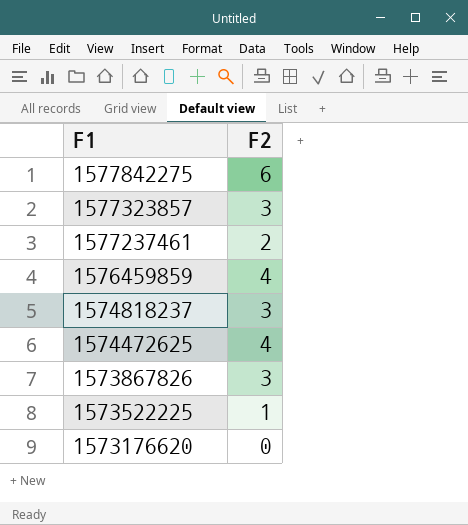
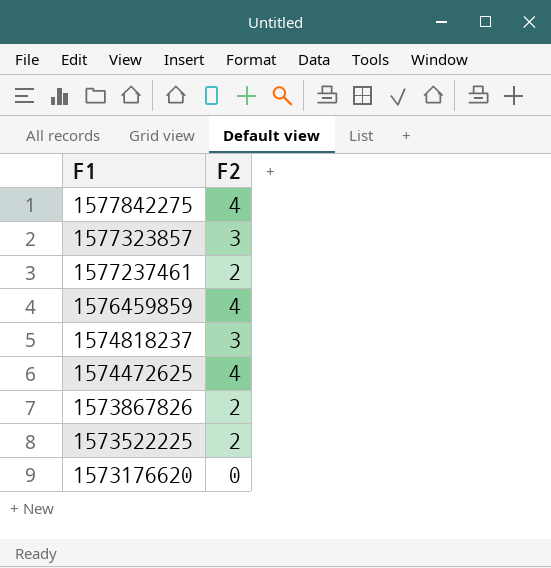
1577842275 | F2: 6 -> 4
1573867826 | F2: 3 -> 2
1573522225 | F2: 1 -> 2

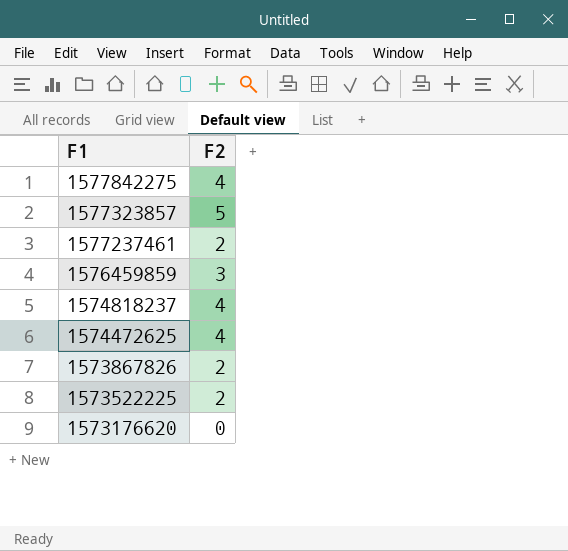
1577323857 | F2: 3 -> 5
1576459859 | F2: 4 -> 3
1574818237 | F2: 3 -> 4

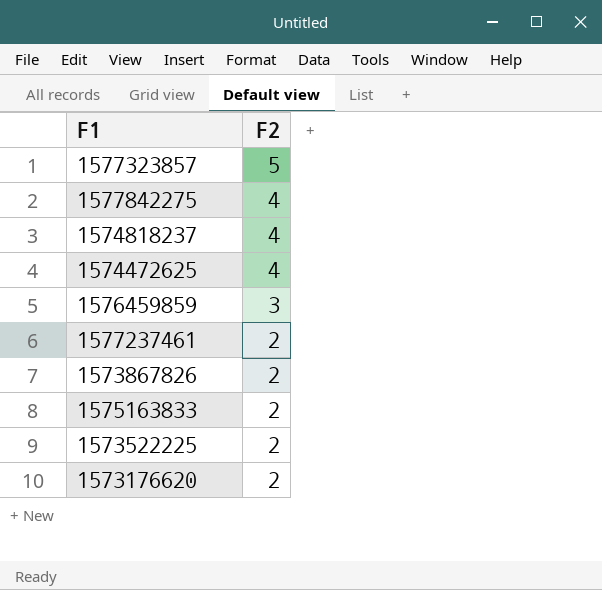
row order: F1 descending -> F2 descending
row 1575163833: none -> 2
1573176620 | F2: 0 -> 2

